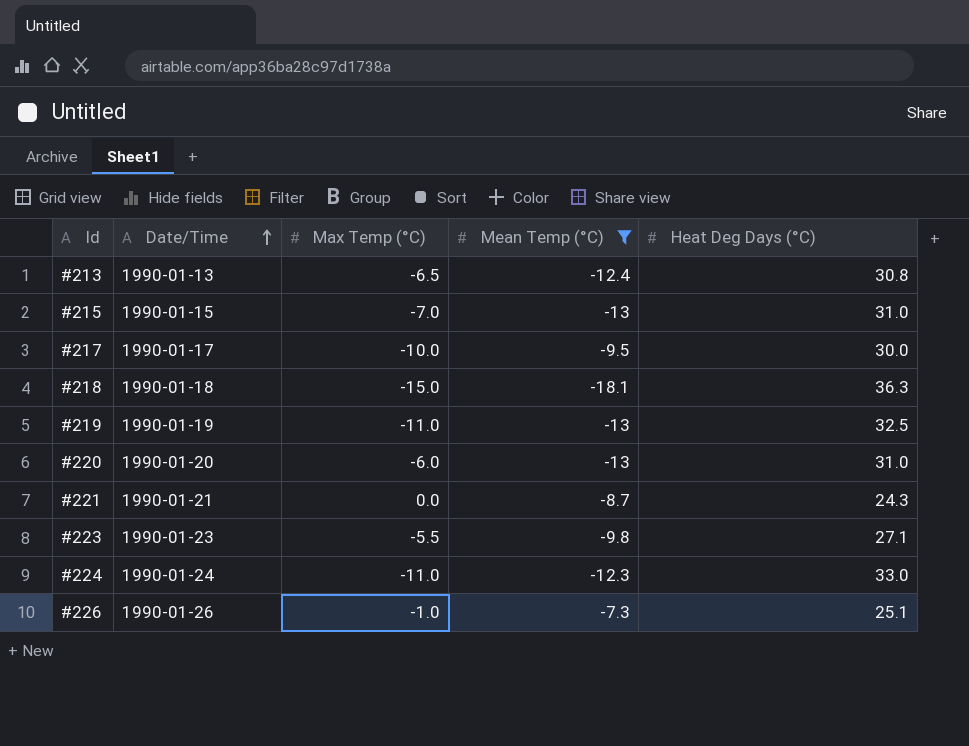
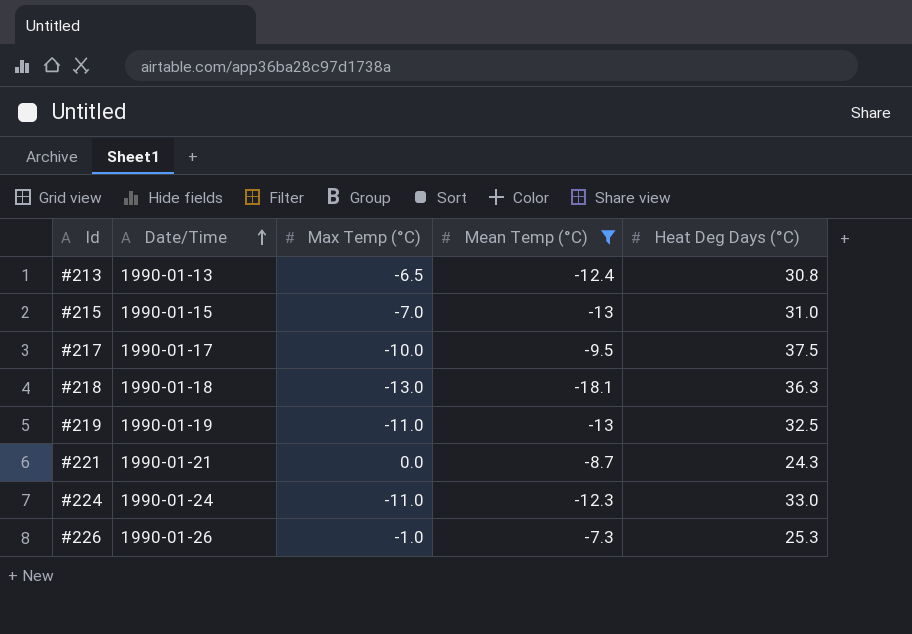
row #220: 1990-01-20 | -6.0 | -13 | 31.0 -> none
row #223: 1990-01-23 | -5.5 | -9.8 | 27.1 -> none
#217 | Heat Deg Days (°C): 30.0 -> 37.5
#218 | Max Temp (°C): -15.0 -> -13.0
#226 | Heat Deg Days (°C): 25.1 -> 25.3

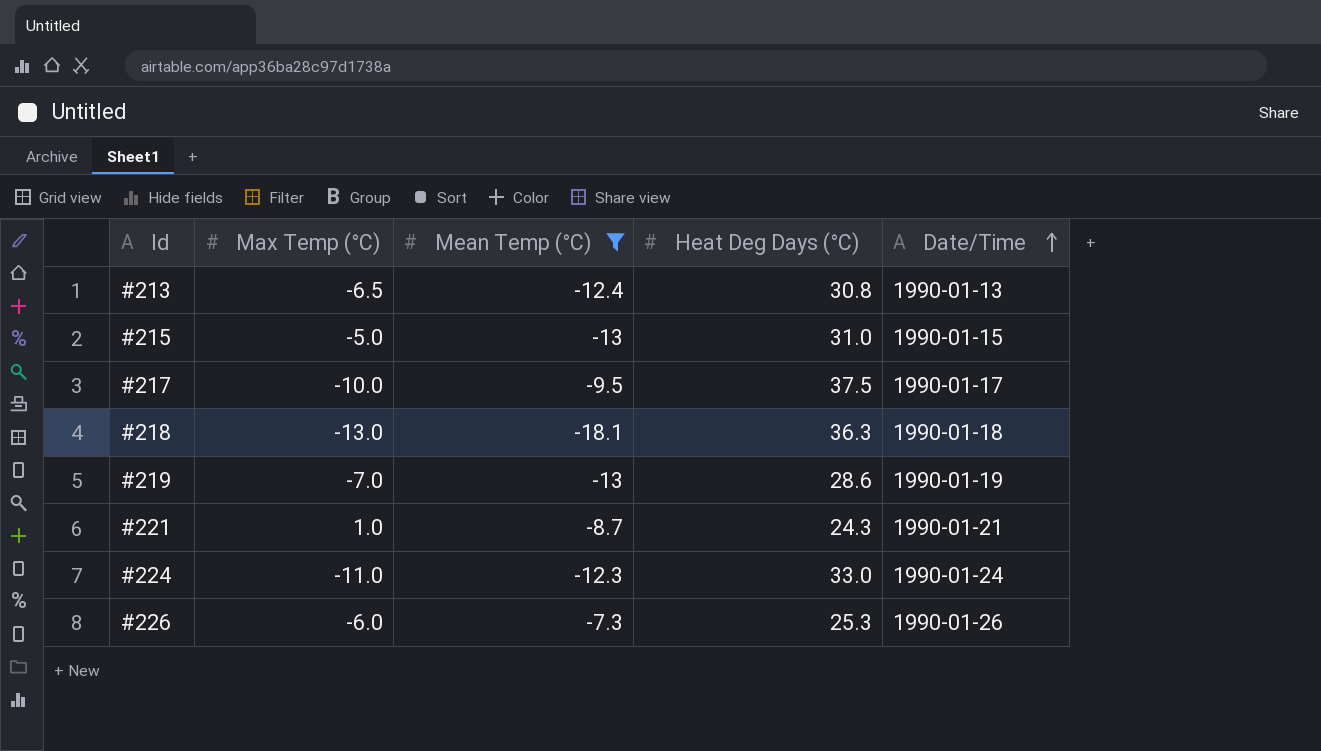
column Date/Time | position: 2 -> 5
#215 | Max Temp (°C): -7.0 -> -5.0
#219 | Max Temp (°C): -11.0 -> -7.0
#219 | Heat Deg Days (°C): 32.5 -> 28.6
#221 | Max Temp (°C): 0.0 -> 1.0
#226 | Max Temp (°C): -1.0 -> -6.0

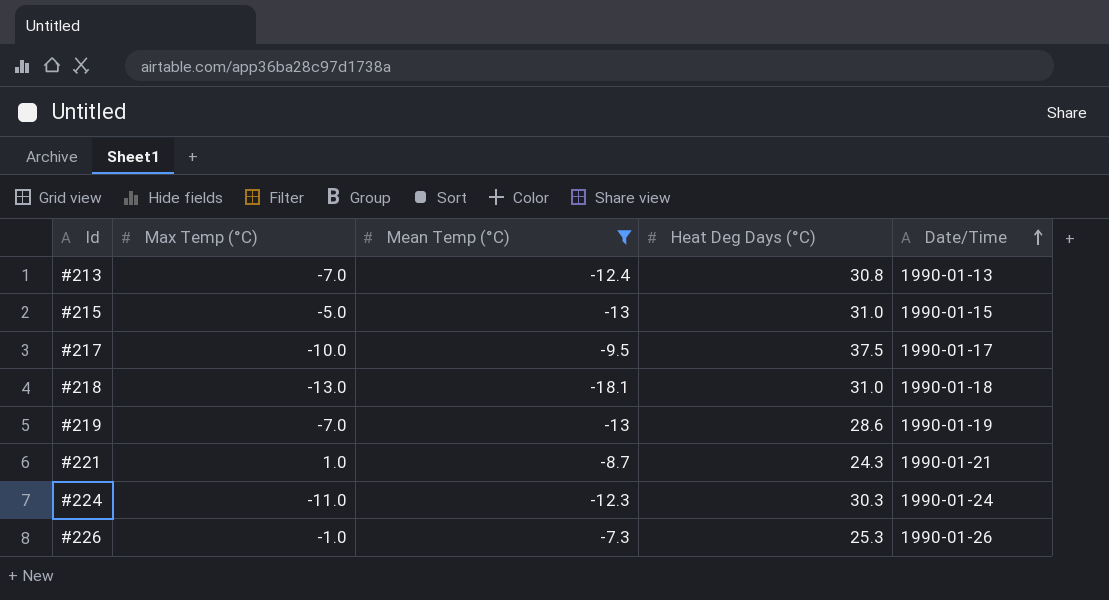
#213 | Max Temp (°C): -6.5 -> -7.0
#218 | Heat Deg Days (°C): 36.3 -> 31.0
#224 | Heat Deg Days (°C): 33.0 -> 30.3
#226 | Max Temp (°C): -6.0 -> -1.0

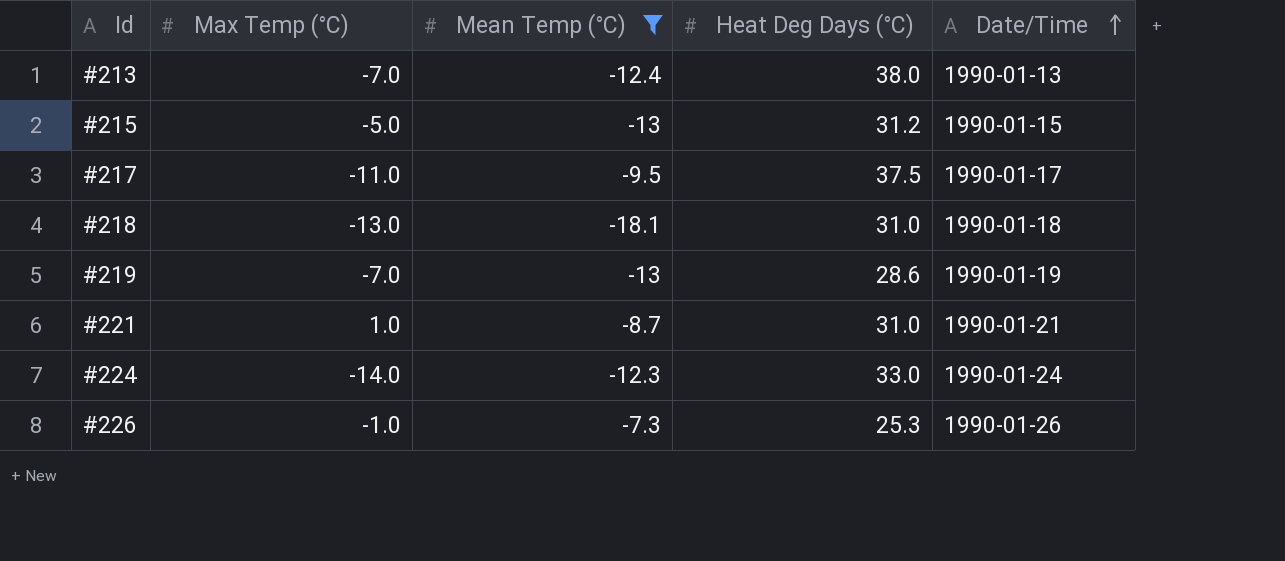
#213 | Heat Deg Days (°C): 30.8 -> 38.0
#215 | Heat Deg Days (°C): 31.0 -> 31.2
#217 | Max Temp (°C): -10.0 -> -11.0
#221 | Heat Deg Days (°C): 24.3 -> 31.0
#224 | Max Temp (°C): -11.0 -> -14.0
#224 | Heat Deg Days (°C): 30.3 -> 33.0

